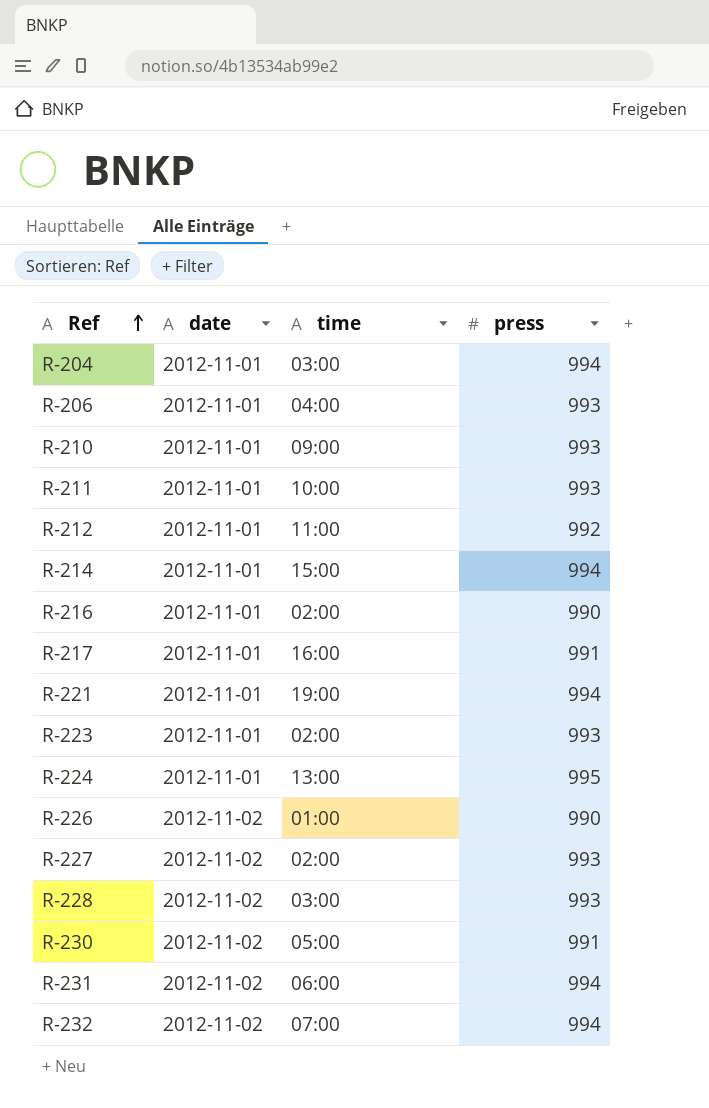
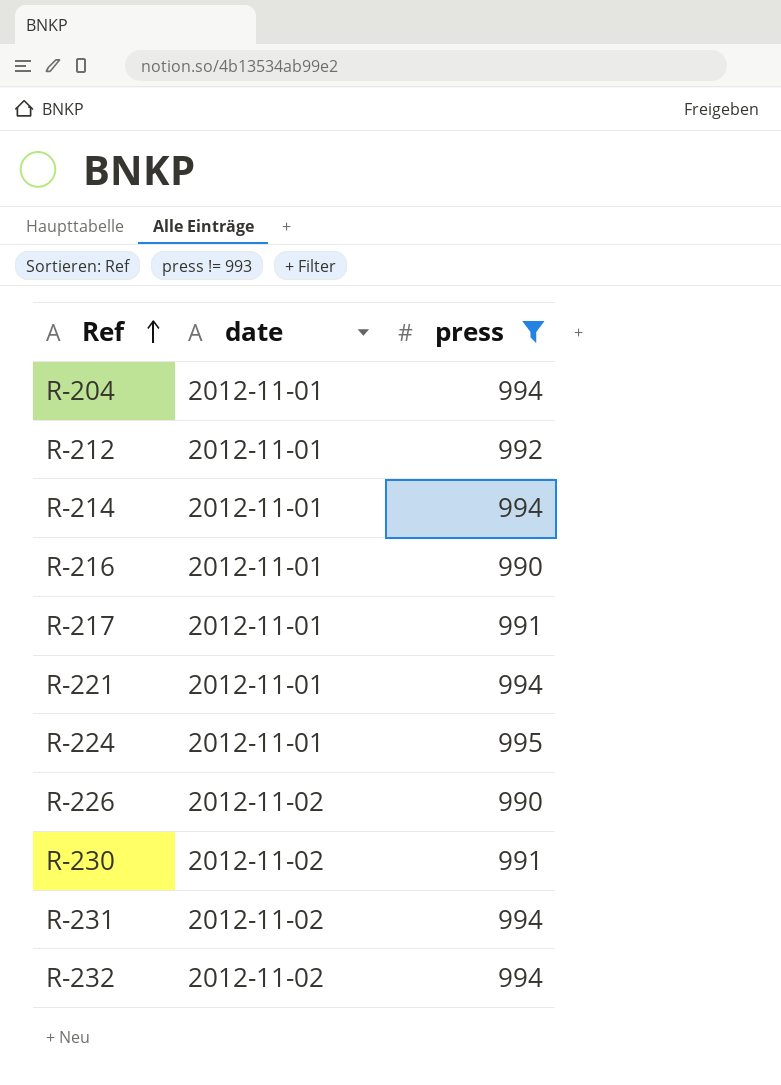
filter: none -> press != 993
column time | position: 3 -> none

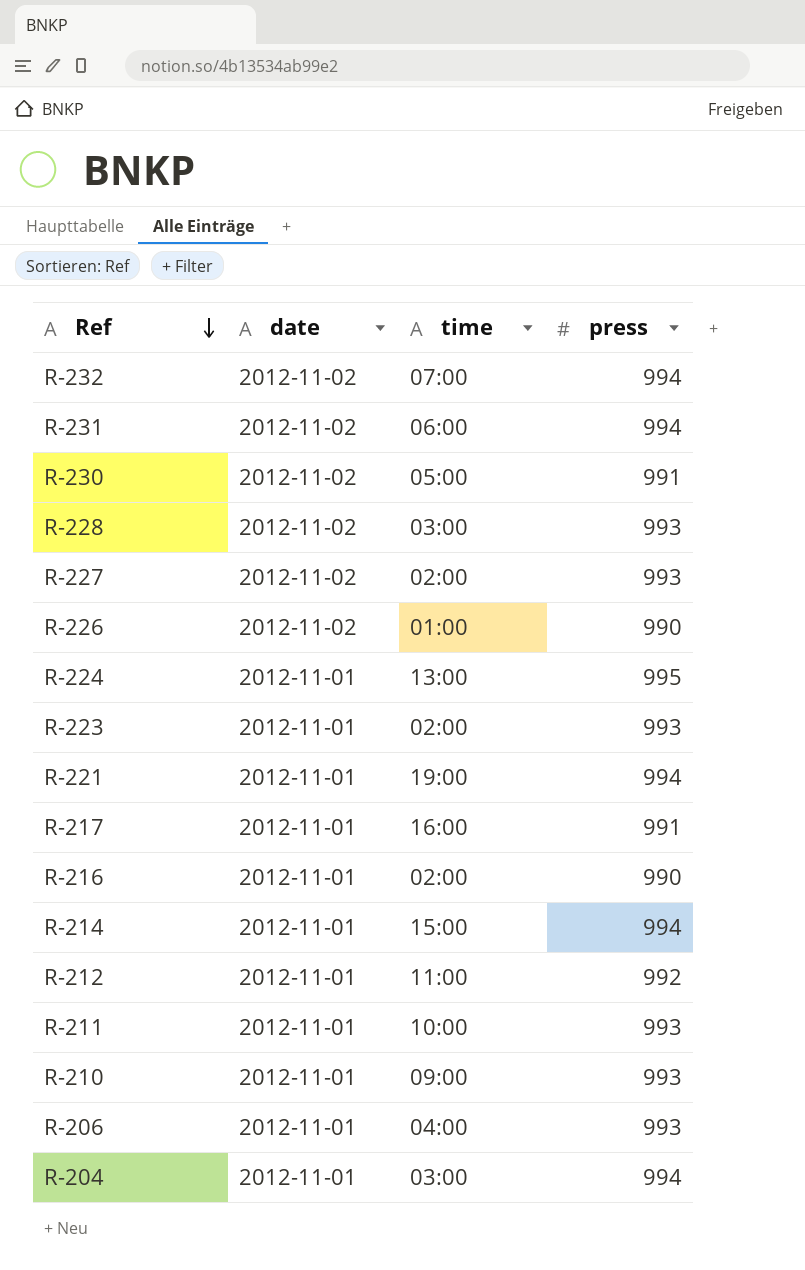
filter: press != 993 -> none
row order: Ref ascending -> Ref descending
column time | position: none -> 3

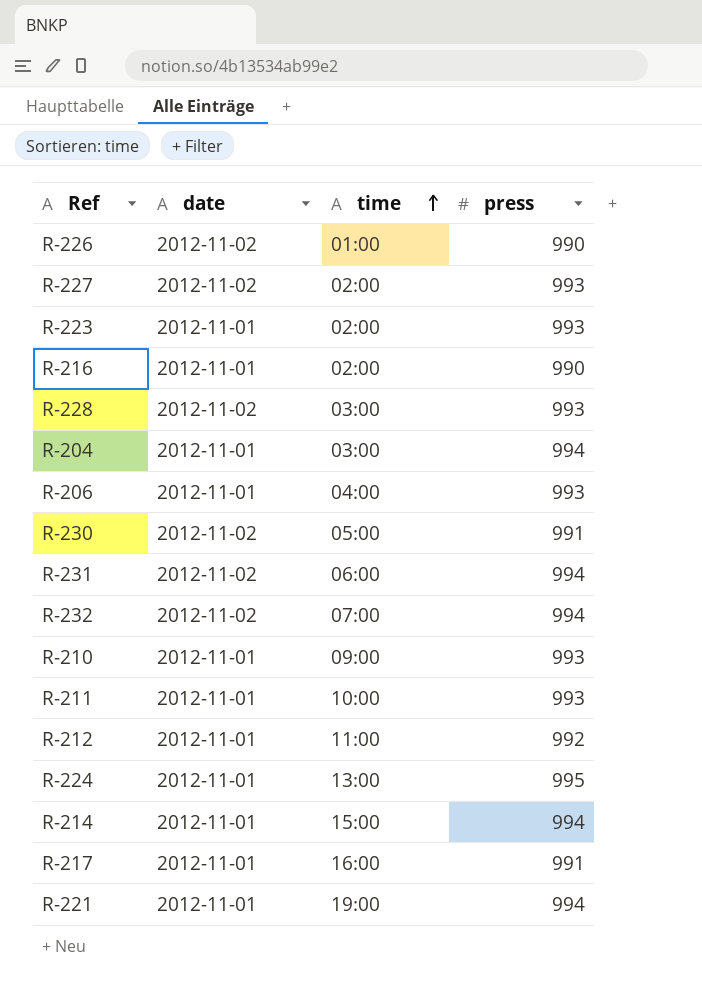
row order: Ref descending -> time ascending

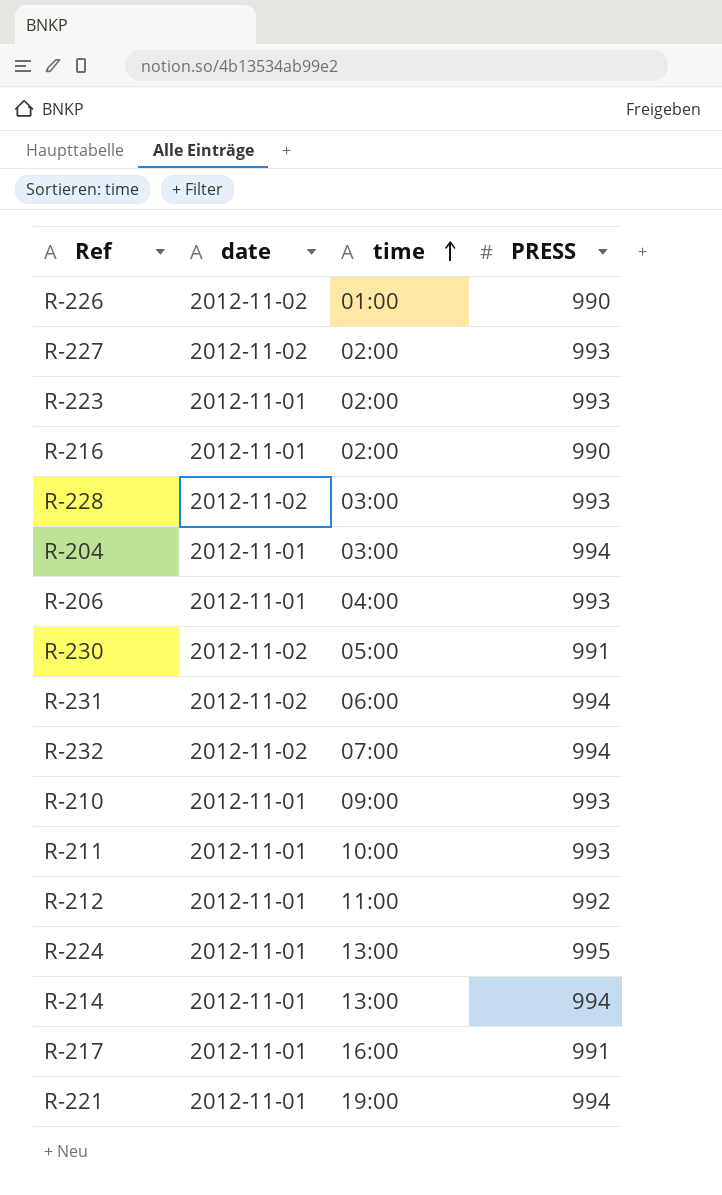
column name: press -> PRESS
R-214 | time: 15:00 -> 13:00

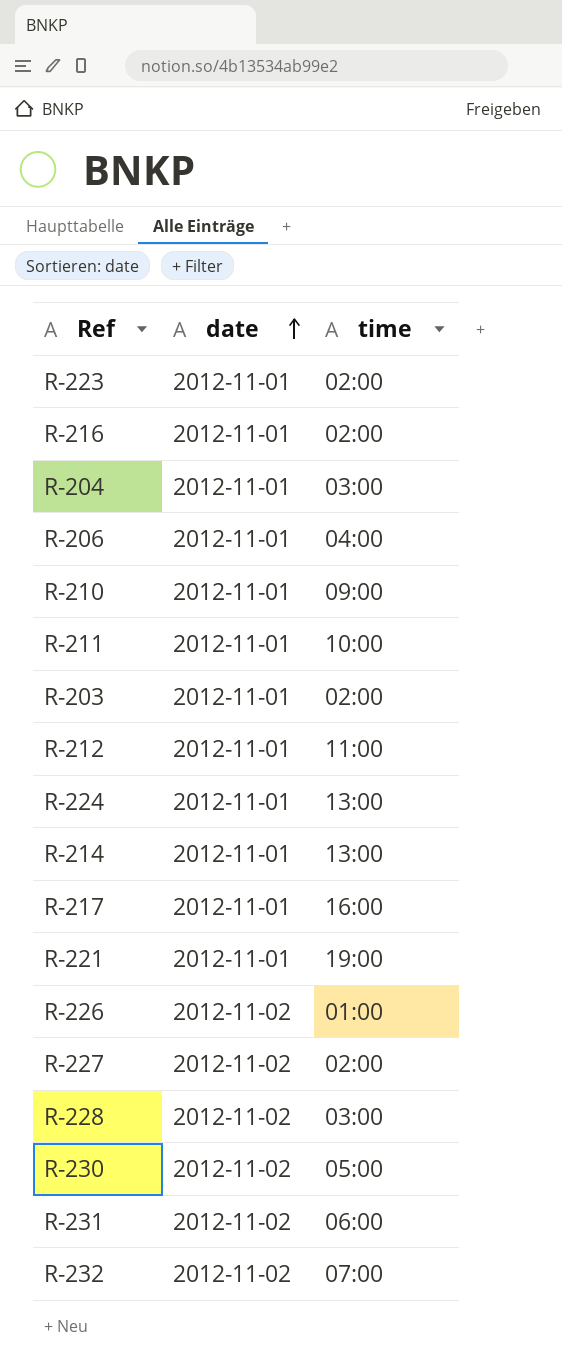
row order: time ascending -> date ascending
column PRESS | position: 4 -> none
row R-203: none -> 2012-11-01 | 02:00

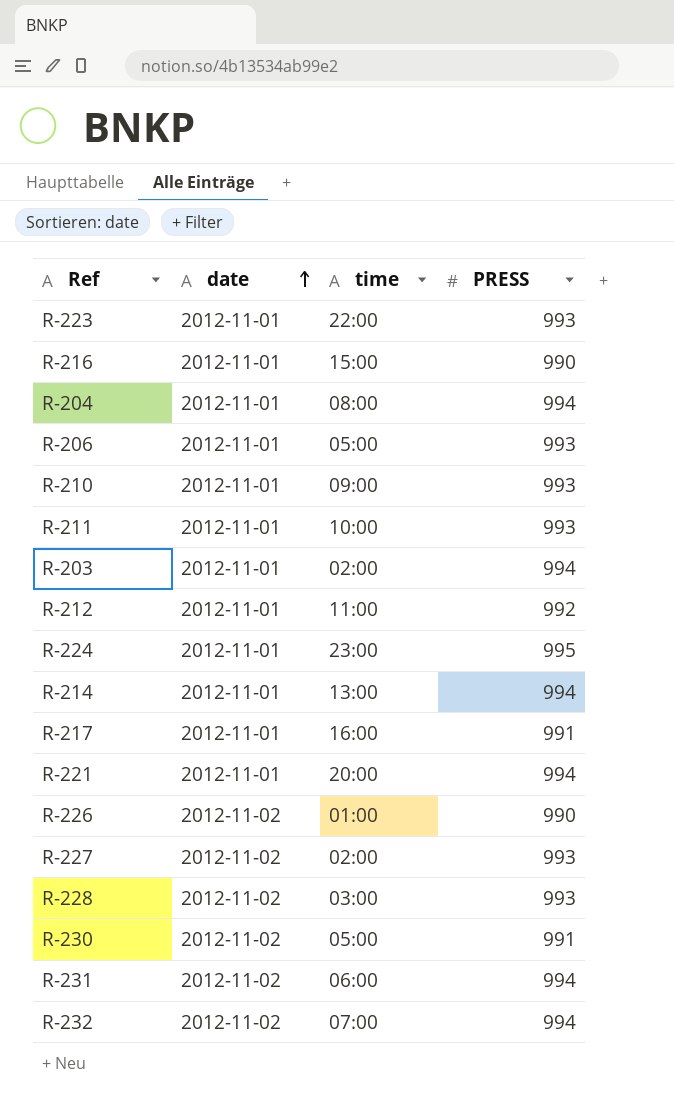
column PRESS | position: none -> 4
R-223 | time: 02:00 -> 22:00
R-216 | time: 02:00 -> 15:00
R-204 | time: 03:00 -> 08:00
R-206 | time: 04:00 -> 05:00
R-224 | time: 13:00 -> 23:00
R-221 | time: 19:00 -> 20:00

